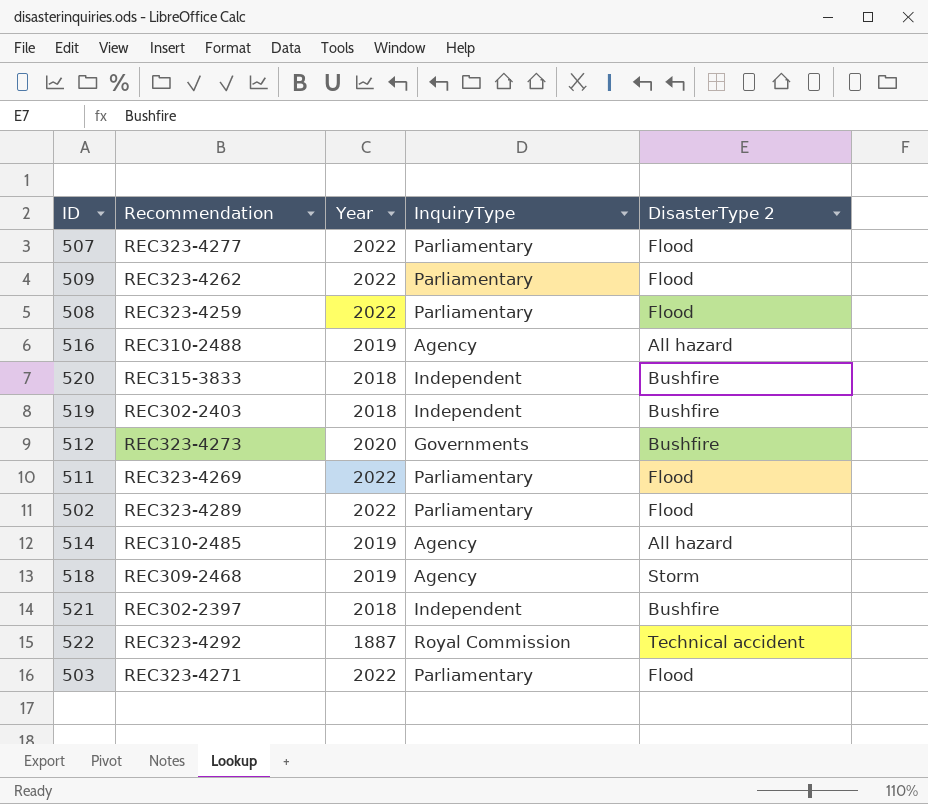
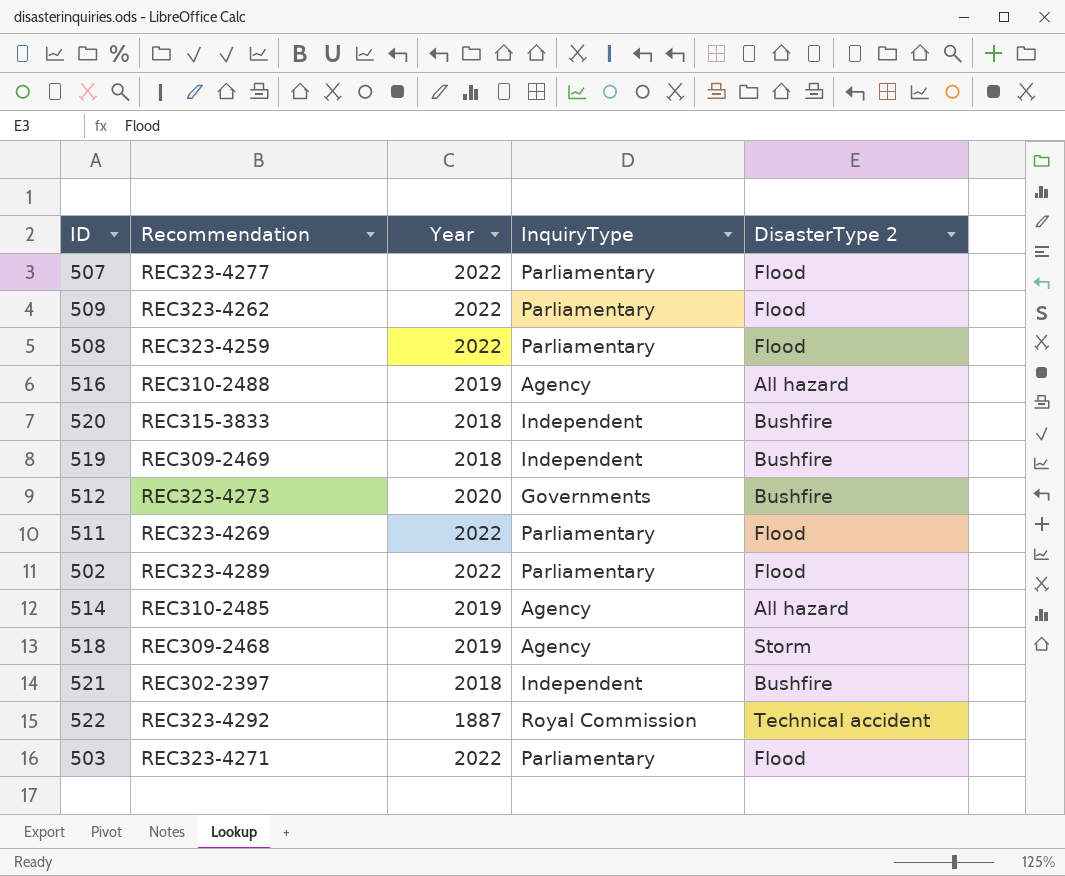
519 | Recommendation: REC302-2403 -> REC309-2469

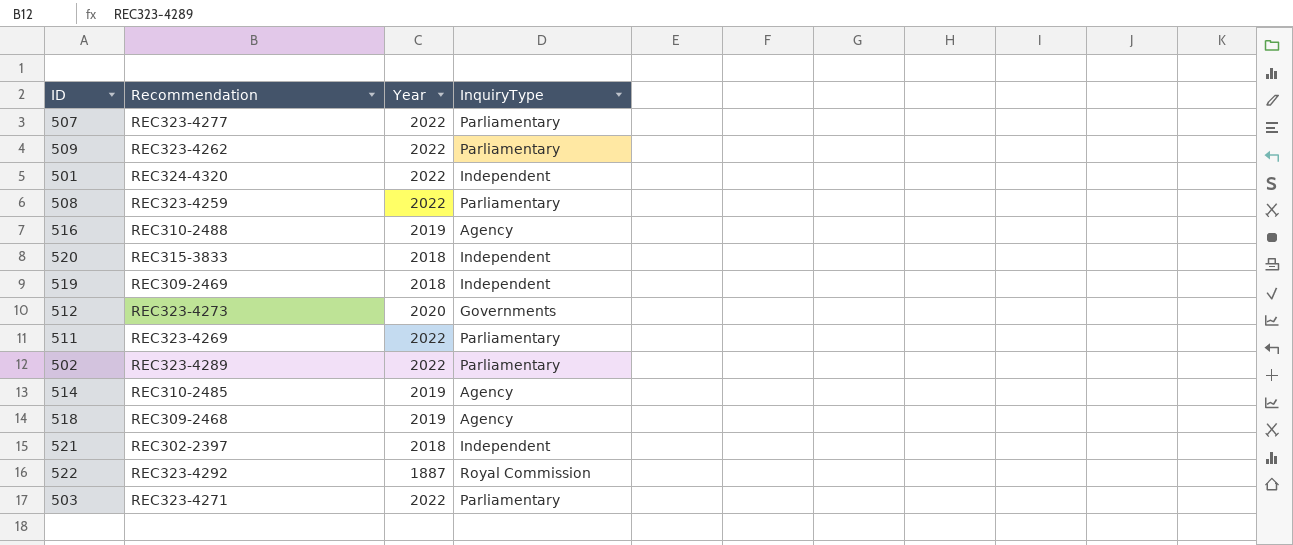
column DisasterType 2 | position: 5 -> none
row 501: none -> REC324-4320 | 2022 | Independent

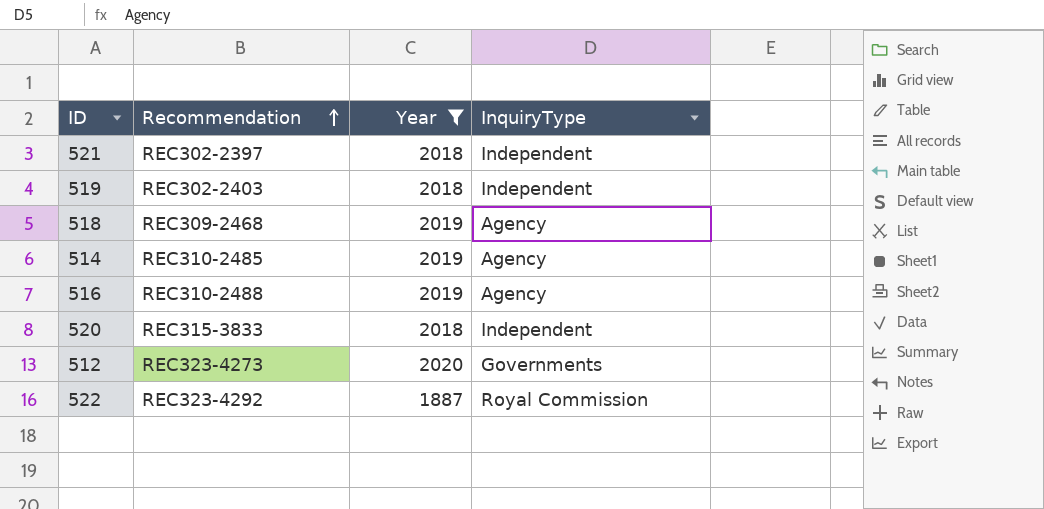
filter: none -> Year != 2022
row order: none -> Recommendation ascending
519 | Recommendation: REC309-2469 -> REC302-2403

